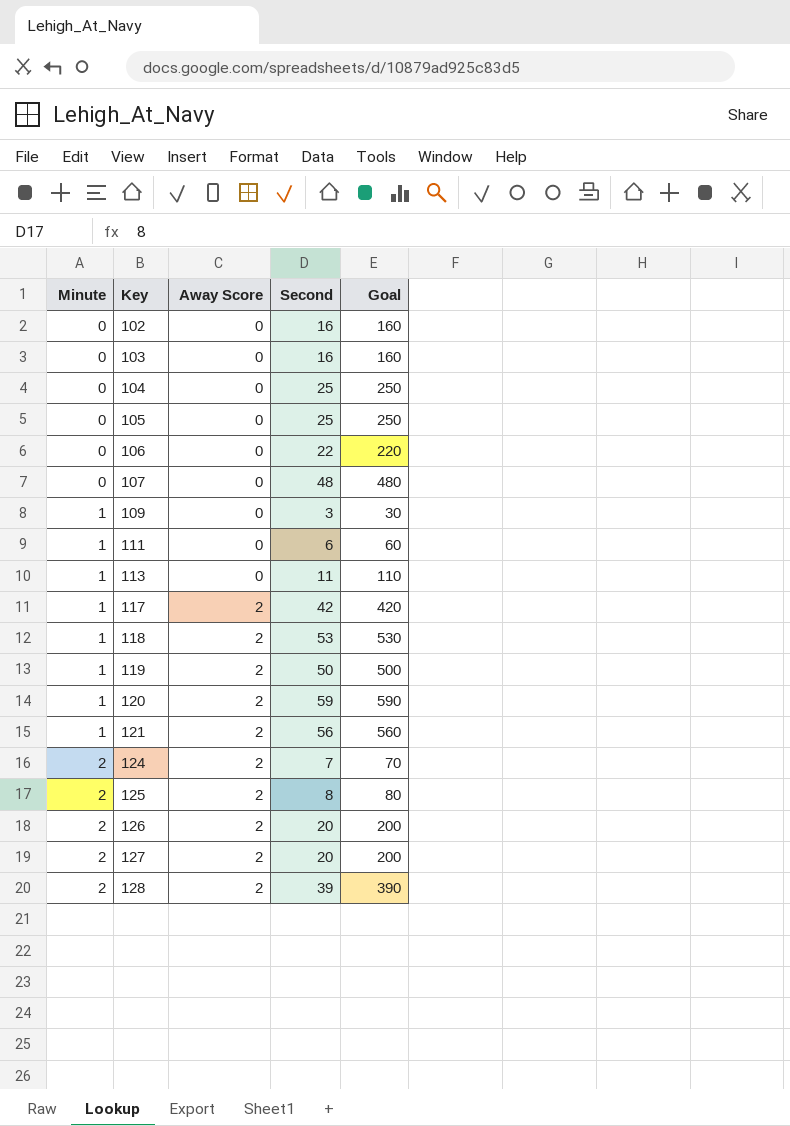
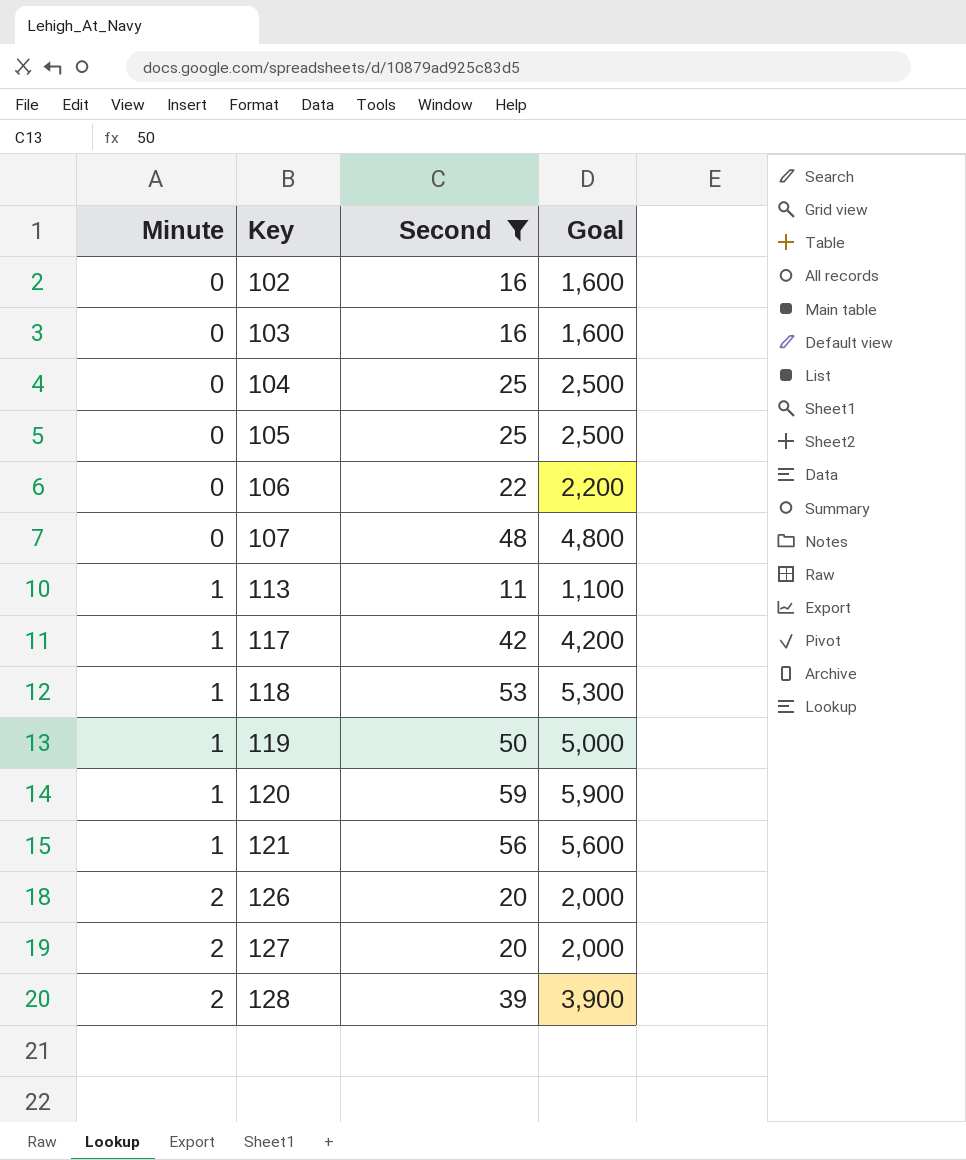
filter: none -> Second >= 11
column Away Score | position: 3 -> none
column Goal | formula: [Second] * 10 -> [Second] * 100

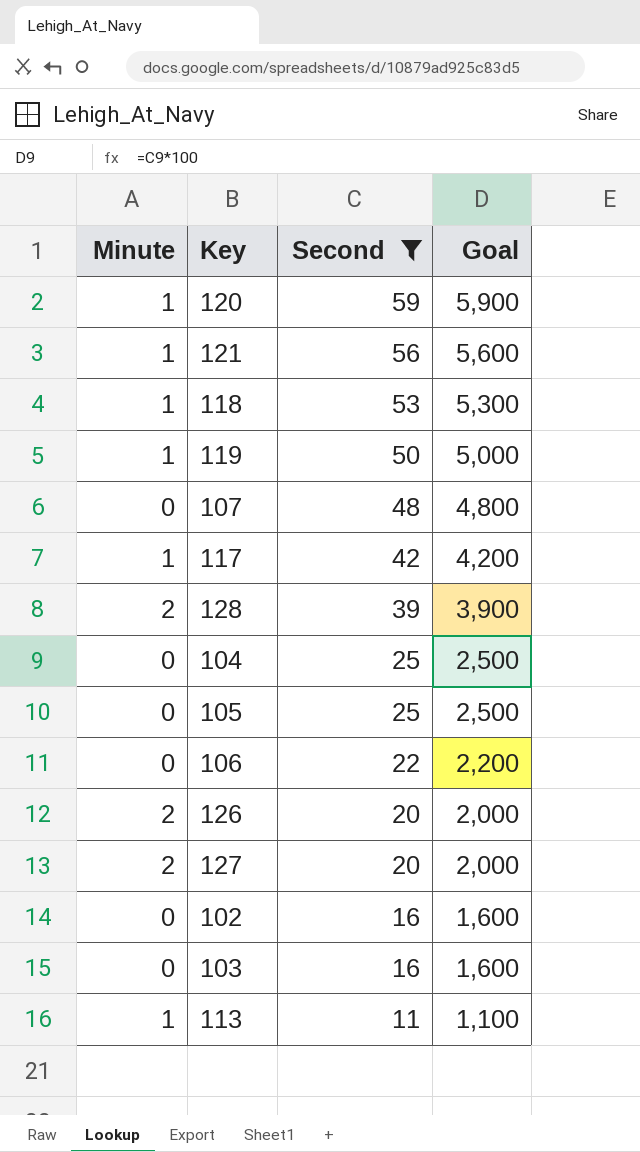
row order: Minute ascending -> Second descending

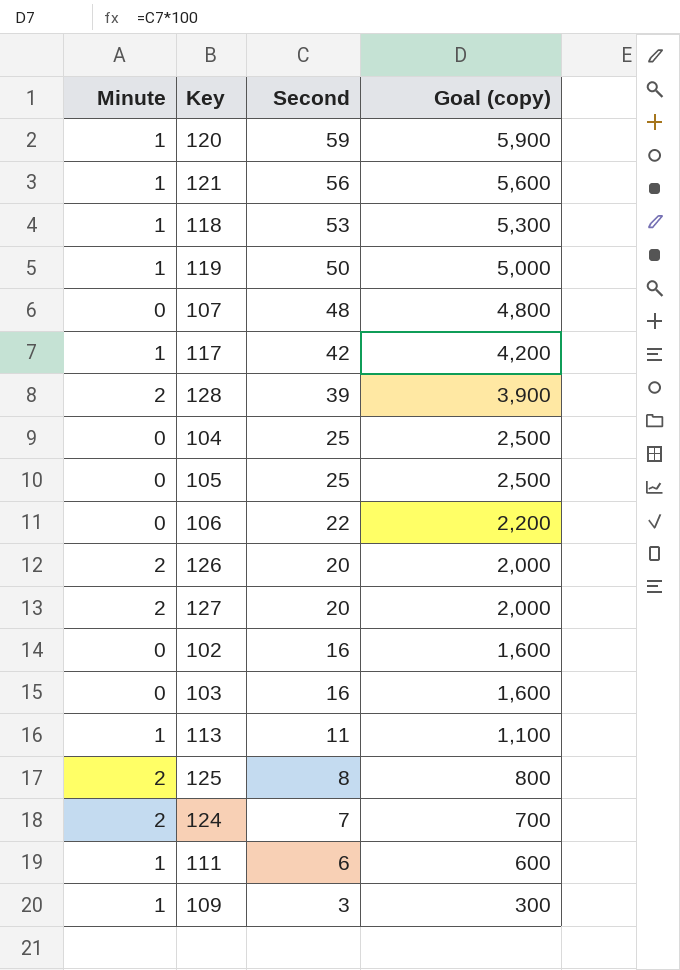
filter: Second >= 11 -> none
column name: Goal -> Goal (copy)

